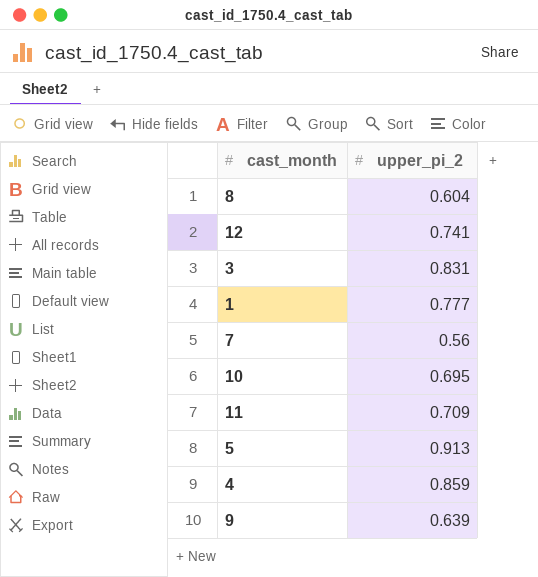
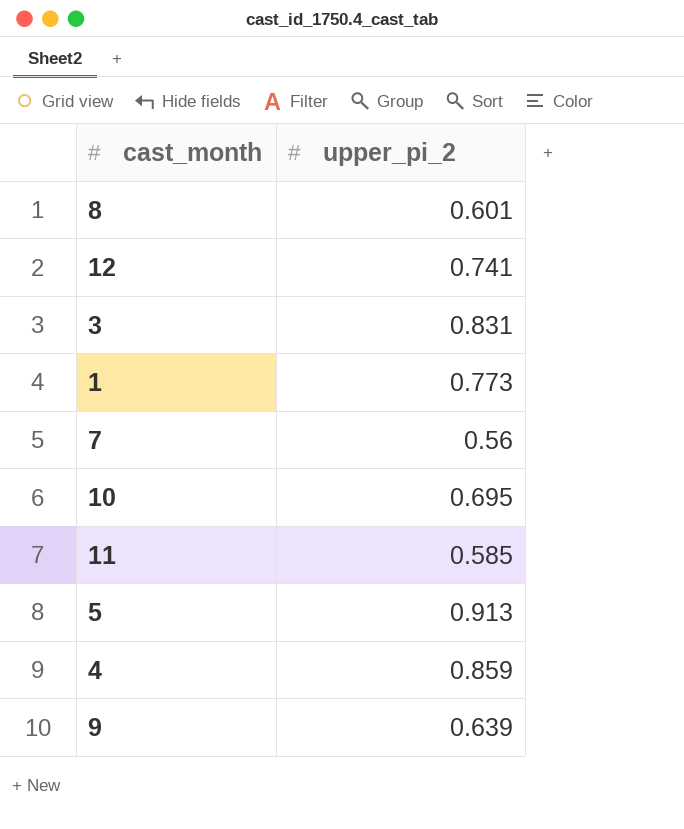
8 | upper_pi_2: 0.604 -> 0.601
1 | upper_pi_2: 0.777 -> 0.773
11 | upper_pi_2: 0.709 -> 0.585

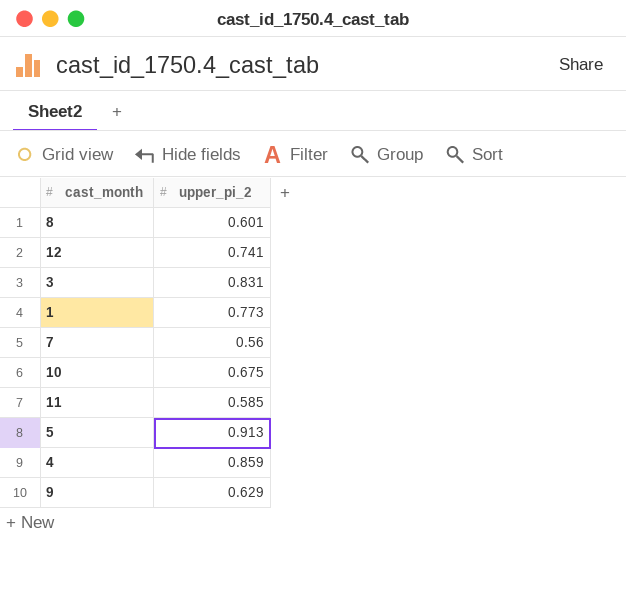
10 | upper_pi_2: 0.695 -> 0.675
9 | upper_pi_2: 0.639 -> 0.629

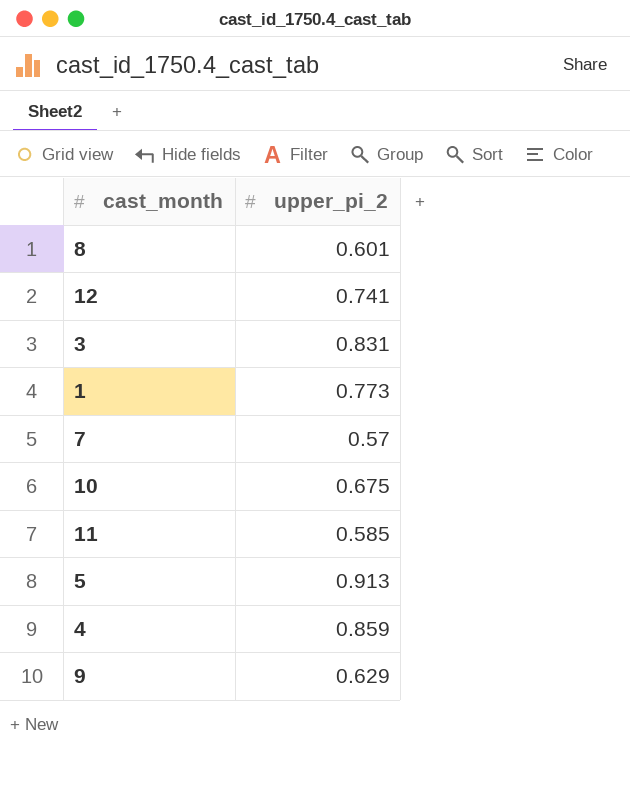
7 | upper_pi_2: 0.56 -> 0.57

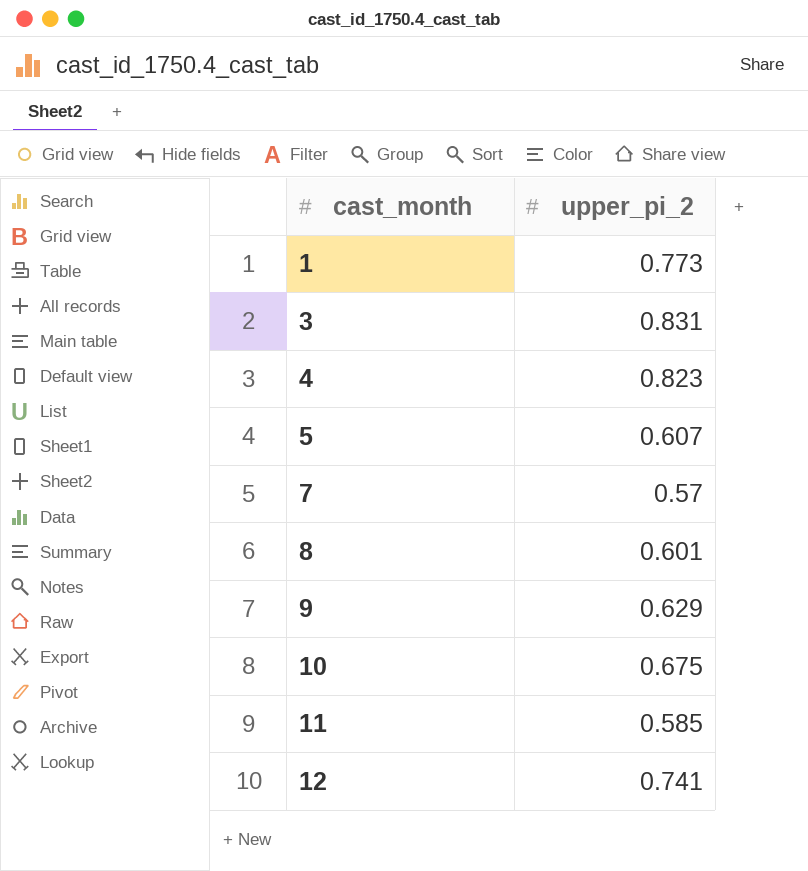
row order: none -> cast_month ascending
4 | upper_pi_2: 0.859 -> 0.823
5 | upper_pi_2: 0.913 -> 0.607

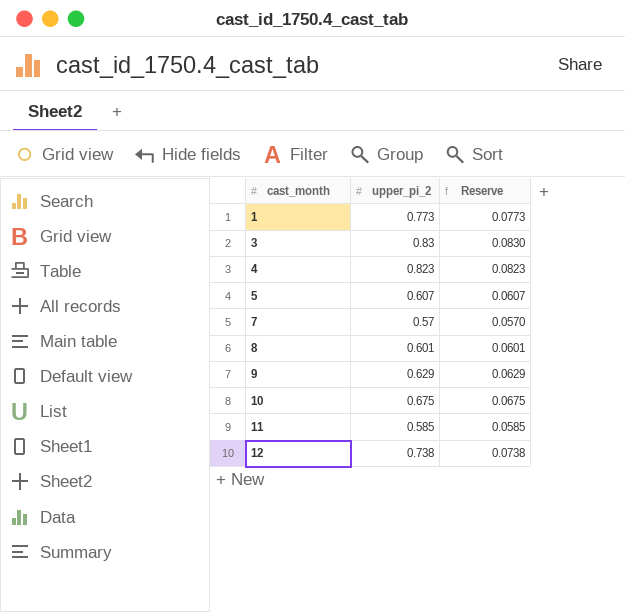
column Reserve | formula: none -> [upper_pi_2] * 0.1
3 | upper_pi_2: 0.831 -> 0.83
12 | upper_pi_2: 0.741 -> 0.738

